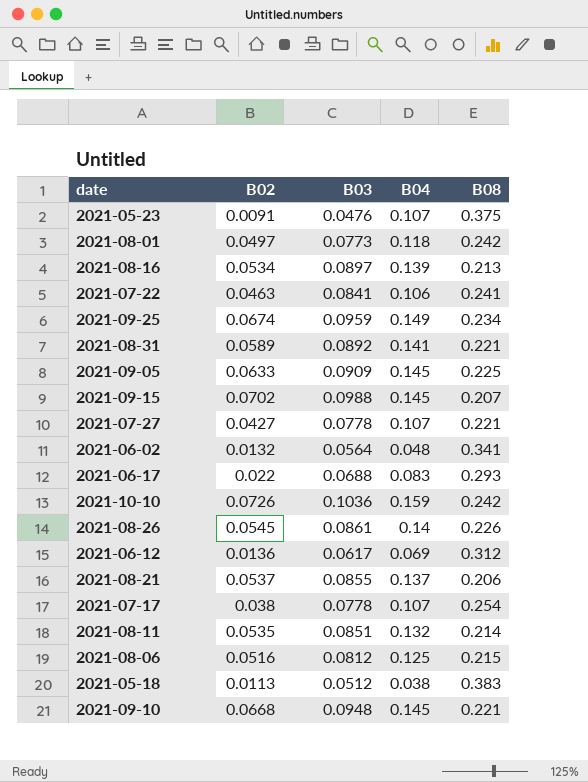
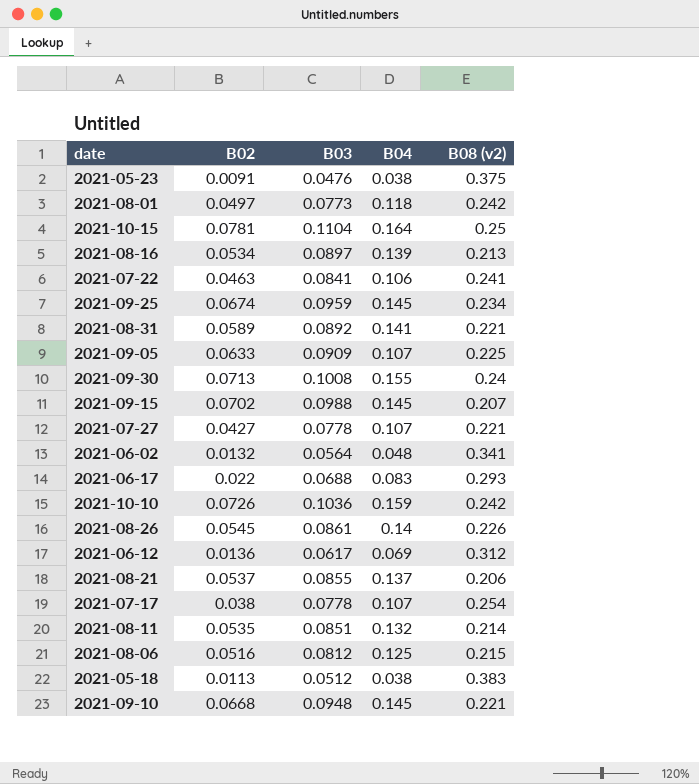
column name: B08 -> B08 (v2)
2021-05-23 | B04: 0.107 -> 0.038
row 2021-10-15: none -> 0.0781 | 0.1104 | 0.164 | 0.25
2021-09-25 | B04: 0.149 -> 0.145
2021-09-05 | B04: 0.145 -> 0.107
row 2021-09-30: none -> 0.0713 | 0.1008 | 0.155 | 0.24

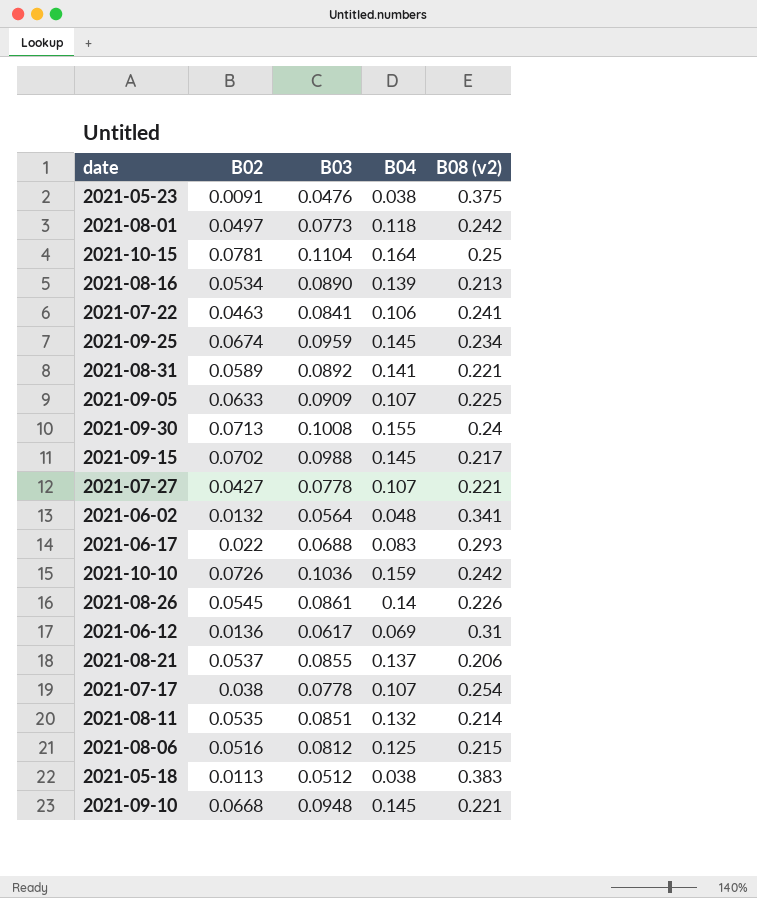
2021-08-16 | B03: 0.0897 -> 0.0890
2021-09-15 | B08 (v2): 0.207 -> 0.217
2021-06-12 | B08 (v2): 0.312 -> 0.31

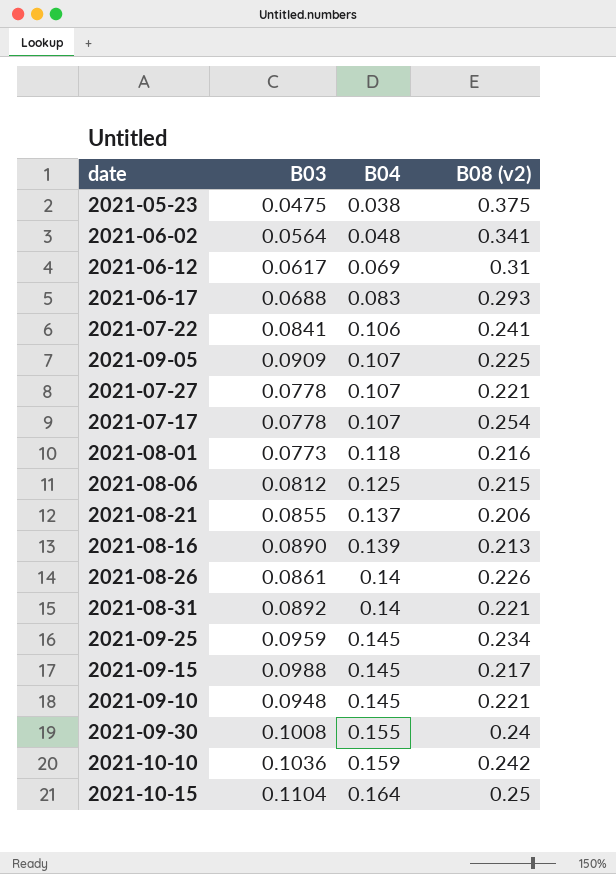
row order: none -> B04 ascending
column B02 | position: 2 -> none
row 2021-08-11: 0.0535 | 0.0851 | 0.132 | 0.214 -> none
row 2021-05-18: 0.0113 | 0.0512 | 0.038 | 0.383 -> none
2021-05-23 | B03: 0.0476 -> 0.0475
2021-08-01 | B08 (v2): 0.242 -> 0.216
2021-08-31 | B04: 0.141 -> 0.14

